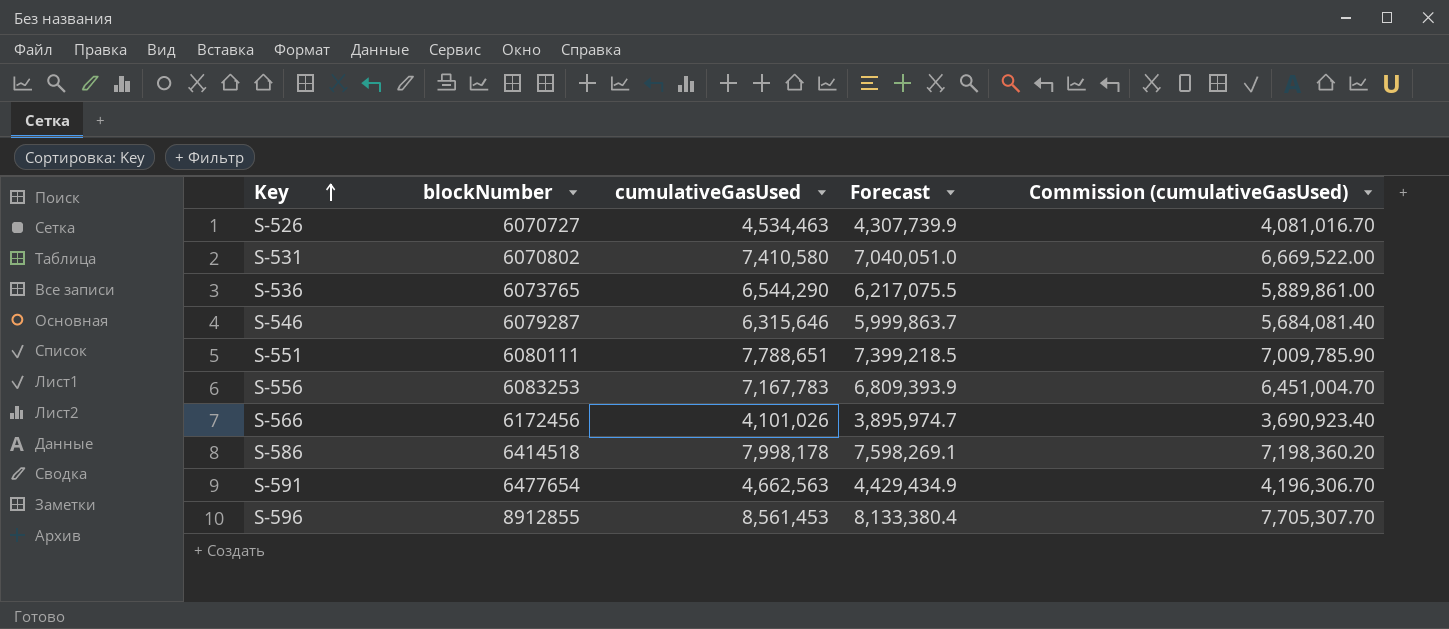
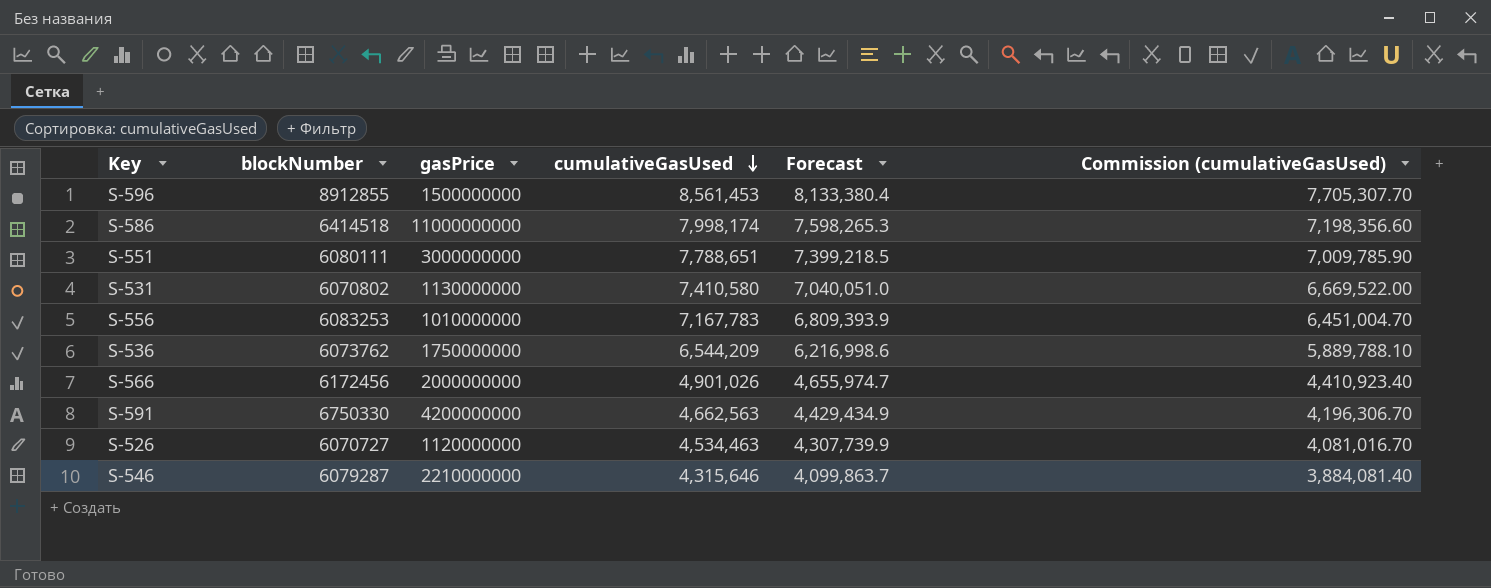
row order: Key ascending -> cumulativeGasUsed descending
column gasPrice | position: none -> 3
S-586 | cumulativeGasUsed: 7,998,178 -> 7,998,174
S-586 | Forecast: 7,598,269.1 -> 7,598,265.3
S-586 | Commission (cumulativeGasUsed): 7,198,360.20 -> 7,198,356.60
S-536 | blockNumber: 6073765 -> 6073762
S-536 | cumulativeGasUsed: 6,544,290 -> 6,544,209
S-536 | Forecast: 6,217,075.5 -> 6,216,998.6
S-536 | Commission (cumulativeGasUsed): 5,889,861.00 -> 5,889,788.10
S-566 | cumulativeGasUsed: 4,101,026 -> 4,901,026
S-566 | Forecast: 3,895,974.7 -> 4,655,974.7
S-566 | Commission (cumulativeGasUsed): 3,690,923.40 -> 4,410,923.40
S-591 | blockNumber: 6477654 -> 6750330
S-546 | cumulativeGasUsed: 6,315,646 -> 4,315,646
S-546 | Forecast: 5,999,863.7 -> 4,099,863.7
S-546 | Commission (cumulativeGasUsed): 5,684,081.40 -> 3,884,081.40

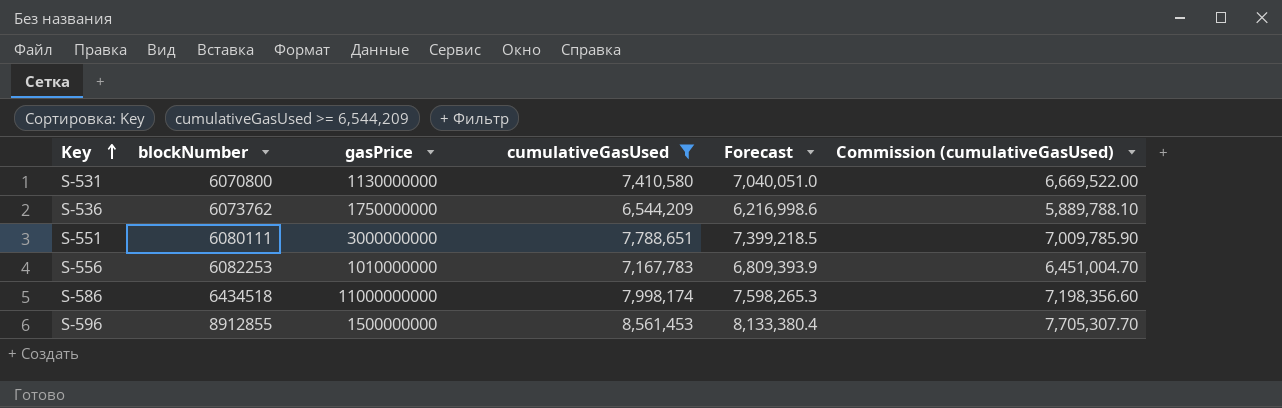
filter: none -> cumulativeGasUsed >= 6,544,209
row order: cumulativeGasUsed descending -> Key ascending
S-531 | blockNumber: 6070802 -> 6070800
S-556 | blockNumber: 6083253 -> 6082253
S-586 | blockNumber: 6414518 -> 6434518

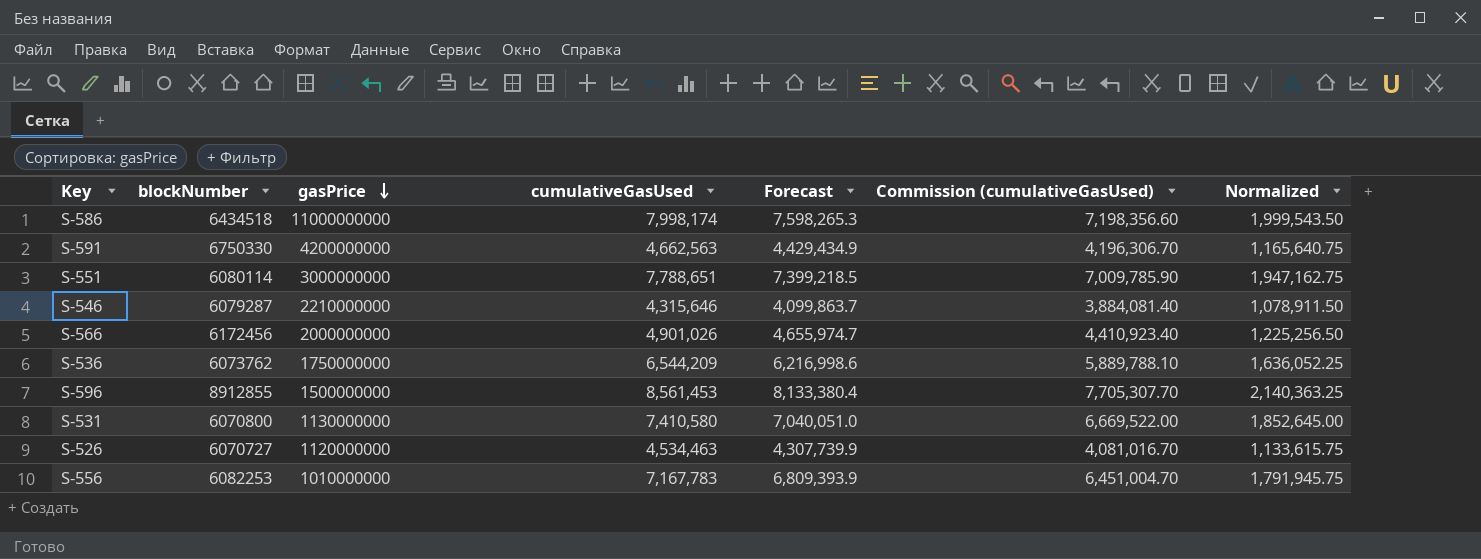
filter: cumulativeGasUsed >= 6,544,209 -> none
row order: Key ascending -> gasPrice descending
column Normalized | formula: none -> [cumulativeGasUsed] * 0.25
S-551 | blockNumber: 6080111 -> 6080114

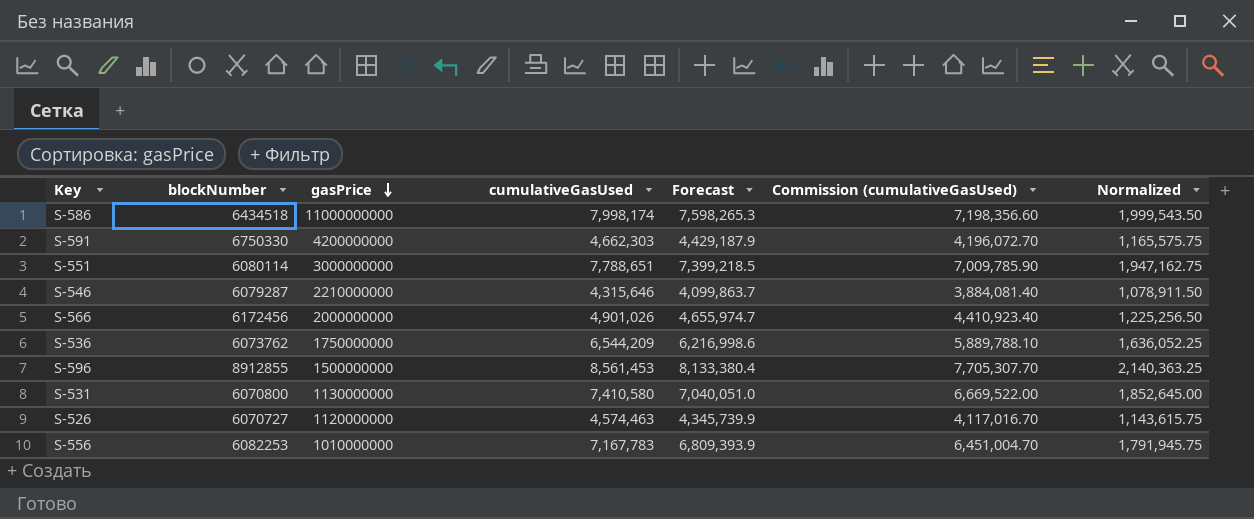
S-591 | cumulativeGasUsed: 4,662,563 -> 4,662,303
S-591 | Forecast: 4,429,434.9 -> 4,429,187.9
S-591 | Commission (cumulativeGasUsed): 4,196,306.70 -> 4,196,072.70
S-591 | Normalized: 1,165,640.75 -> 1,165,575.75
S-526 | cumulativeGasUsed: 4,534,463 -> 4,574,463
S-526 | Forecast: 4,307,739.9 -> 4,345,739.9
S-526 | Commission (cumulativeGasUsed): 4,081,016.70 -> 4,117,016.70
S-526 | Normalized: 1,133,615.75 -> 1,143,615.75

